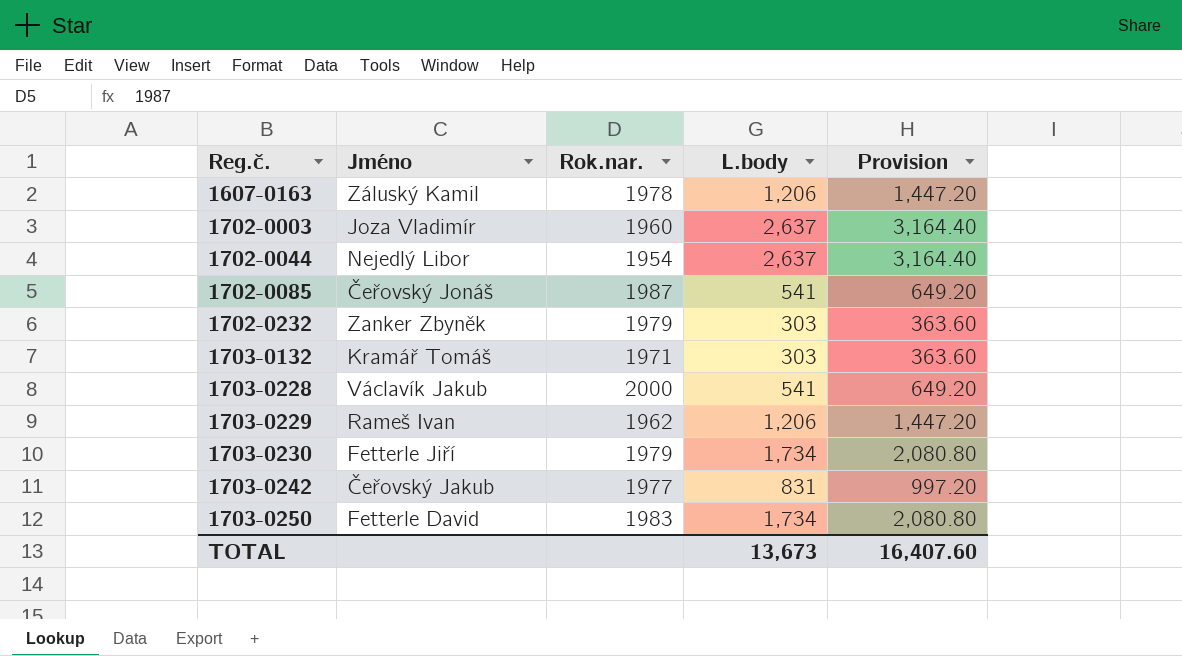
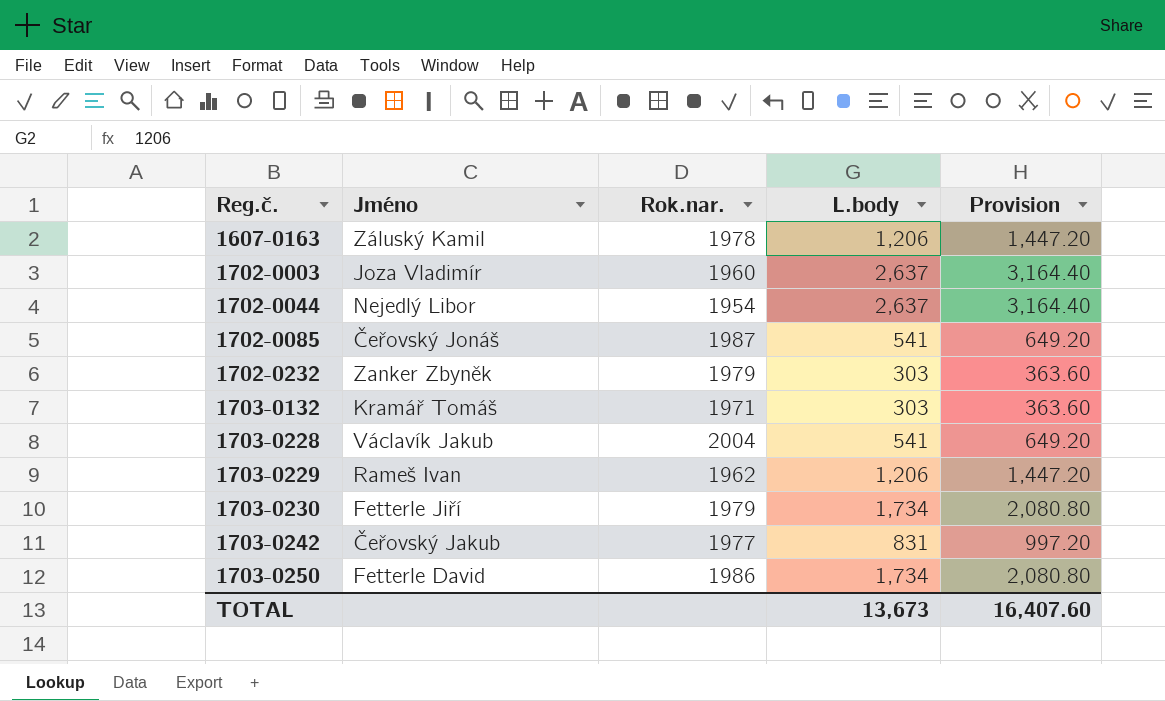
1703-0228 | Rok.nar.: 2000 -> 2004
1703-0250 | Rok.nar.: 1983 -> 1986

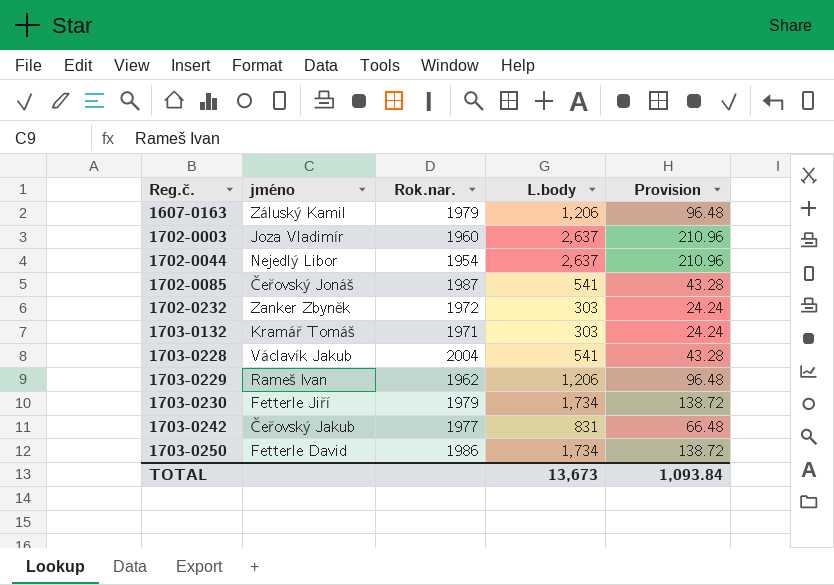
column name: Jméno -> jméno
column Provision | formula: [L.body] * 1.2 -> [L.body] * 0.08
1607-0163 | Rok.nar.: 1978 -> 1979
1702-0232 | Rok.nar.: 1979 -> 1972
TOTAL | Provision: 16,407.60 -> 1,093.84

